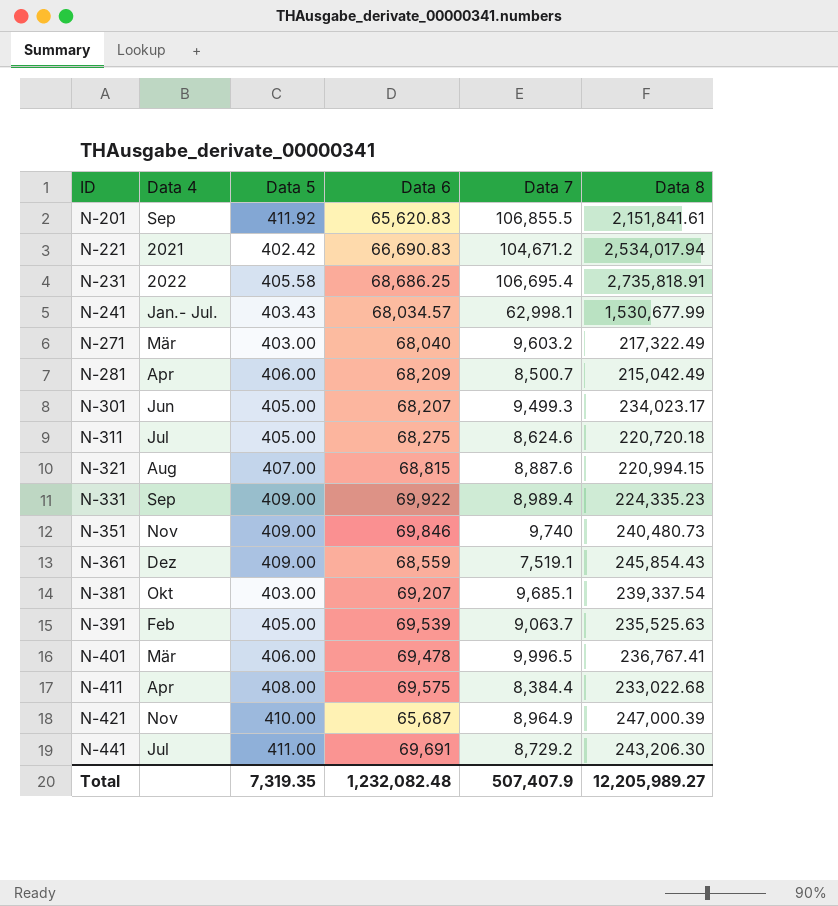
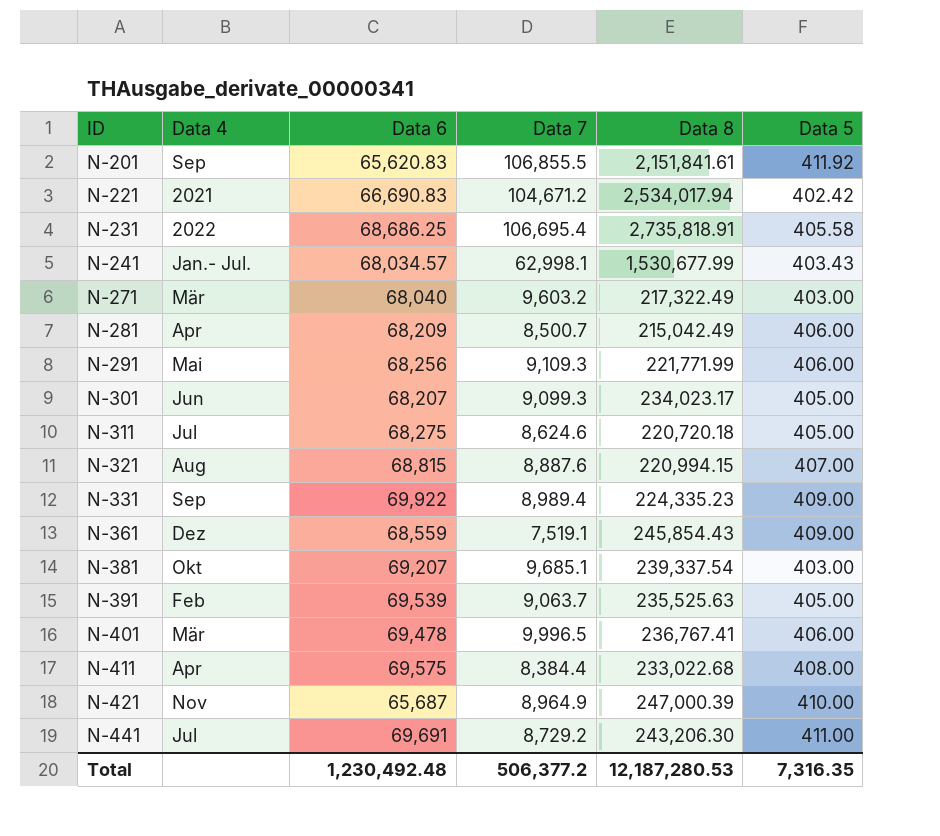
column Data 5 | position: 3 -> 6
row N-351: Nov | 409.00 | 69,846 | 9,740 | 240,480.73 -> none
row N-291: none -> Mai | 68,256 | 9,109.3 | 221,771.99 | 406.00
N-301 | Data 7: 9,499.3 -> 9,099.3
Total | Data 6: 1,232,082.48 -> 1,230,492.48
Total | Data 7: 507,407.9 -> 506,377.2
Total | Data 8: 12,205,989.27 -> 12,187,280.53
Total | Data 5: 7,319.35 -> 7,316.35

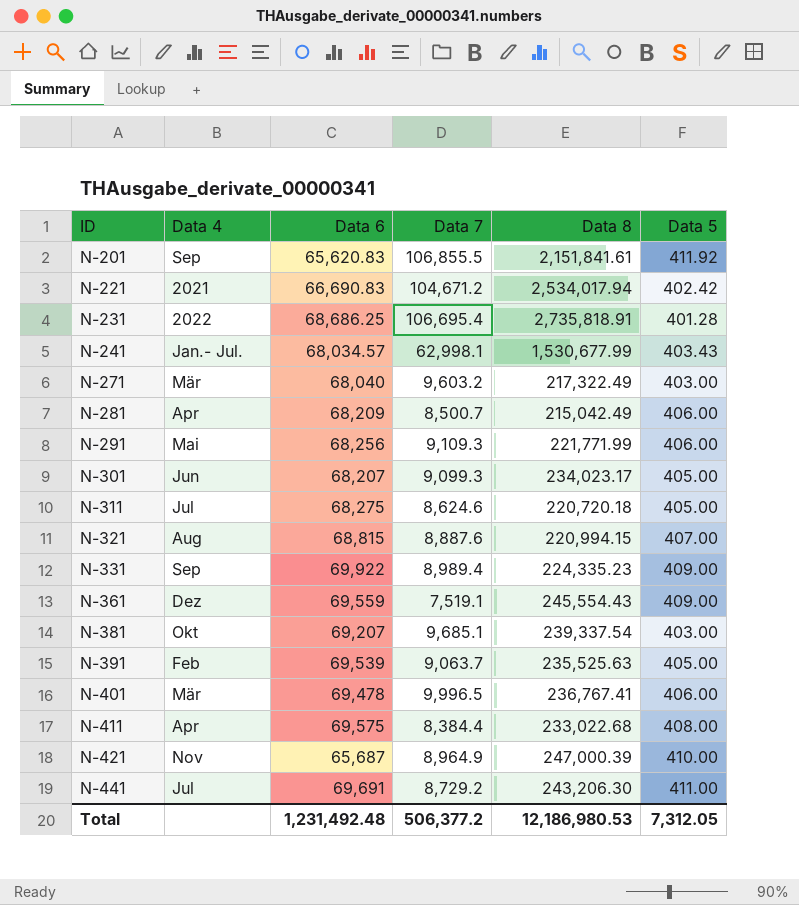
N-231 | Data 5: 405.58 -> 401.28
N-361 | Data 6: 68,559 -> 69,559
N-361 | Data 8: 245,854.43 -> 245,554.43
Total | Data 6: 1,230,492.48 -> 1,231,492.48
Total | Data 8: 12,187,280.53 -> 12,186,980.53
Total | Data 5: 7,316.35 -> 7,312.05

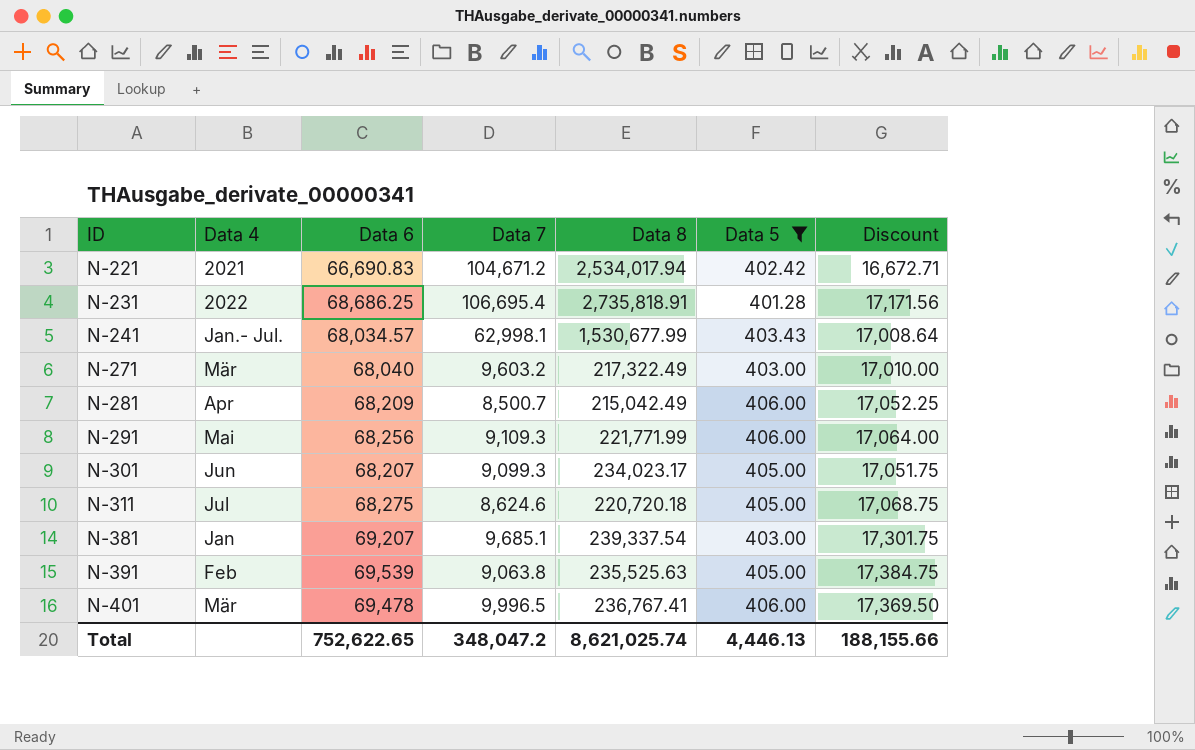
filter: none -> Data 5 <= 406.00
column Discount | formula: none -> [Data 6] * 0.25
N-381 | Data 4: Okt -> Jan
N-391 | Data 7: 9,063.7 -> 9,063.8
Total | Data 6: 1,231,492.48 -> 752,622.65
Total | Data 7: 506,377.2 -> 348,047.2
Total | Data 8: 12,186,980.53 -> 8,621,025.74
Total | Data 5: 7,312.05 -> 4,446.13

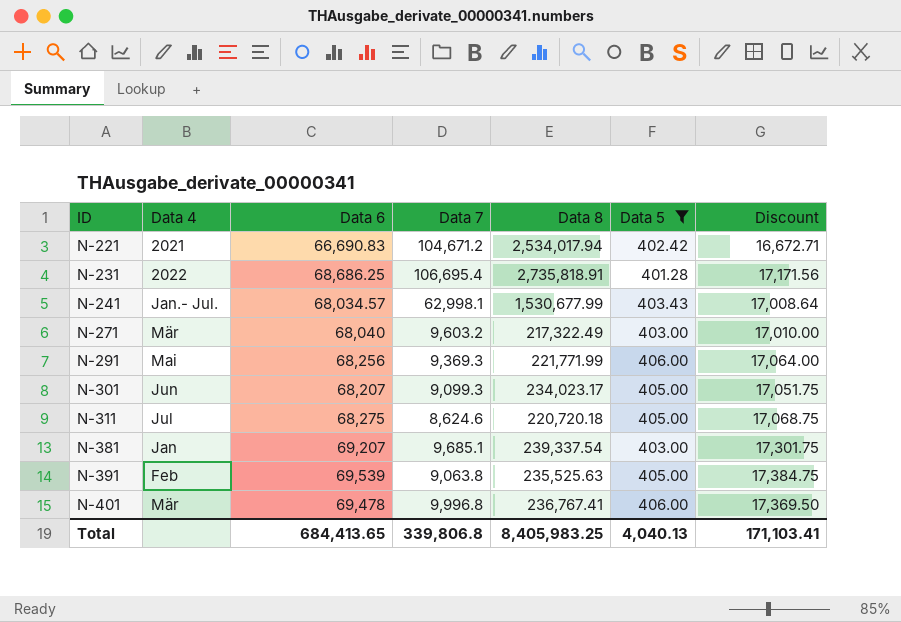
row N-281: Apr | 68,209 | 8,500.7 | 215,042.49 | 406.00 | 17,052.25 -> none
N-291 | Data 7: 9,109.3 -> 9,369.3
N-401 | Data 7: 9,996.5 -> 9,996.8
Total | Data 6: 752,622.65 -> 684,413.65
Total | Data 7: 348,047.2 -> 339,806.8
Total | Data 8: 8,621,025.74 -> 8,405,983.25
Total | Data 5: 4,446.13 -> 4,040.13
Total | Discount: 188,155.66 -> 171,103.41

